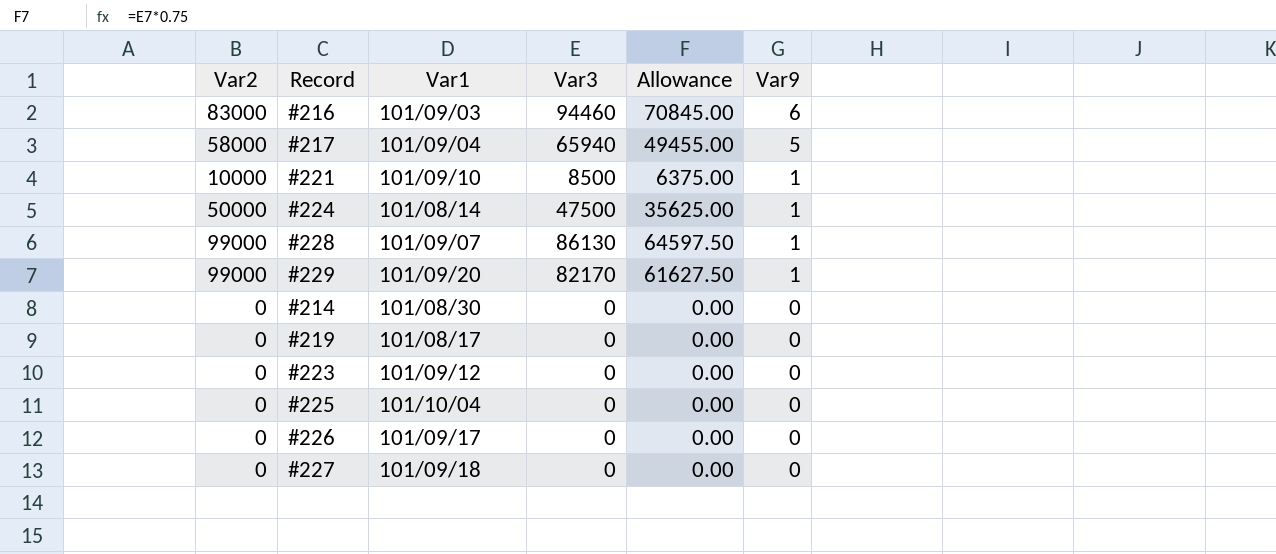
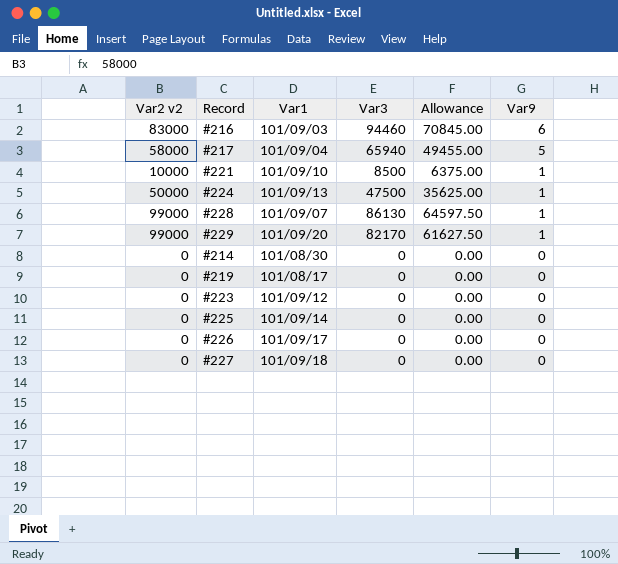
column name: Var2 -> Var2 v2
#224 | Var1: 101/08/14 -> 101/09/13
#225 | Var1: 101/10/04 -> 101/09/14

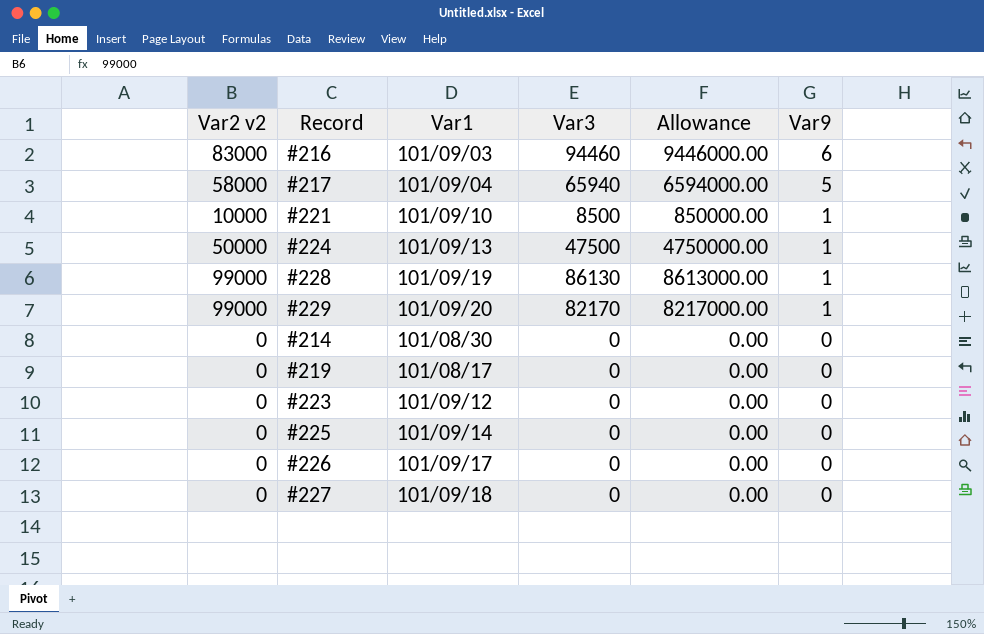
column Allowance | formula: [Var3] * 0.75 -> [Var3] * 100
#228 | Var1: 101/09/07 -> 101/09/19

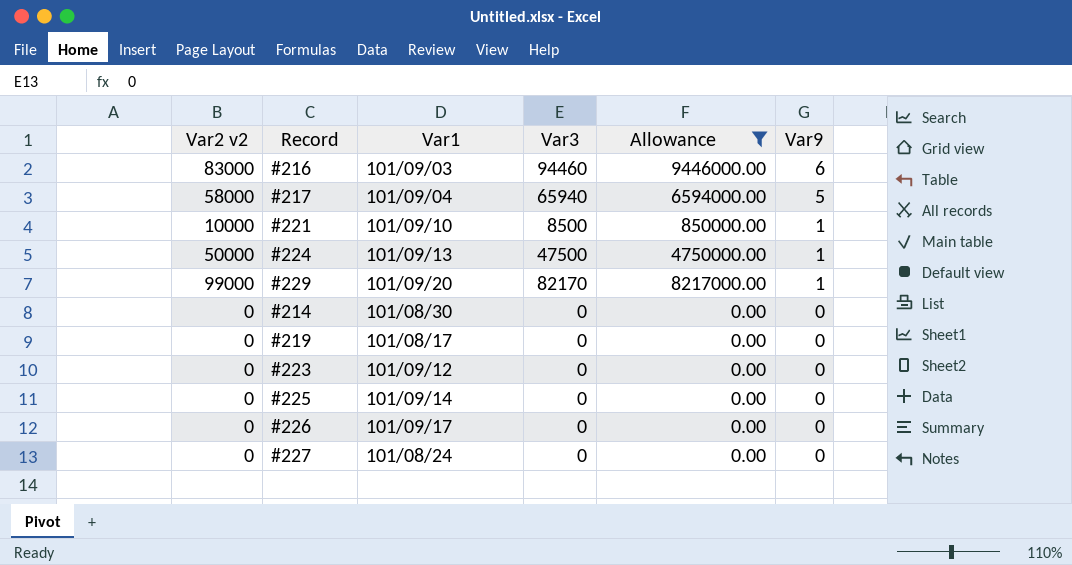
filter: none -> Allowance != 8613000.00
#227 | Var1: 101/09/18 -> 101/08/24

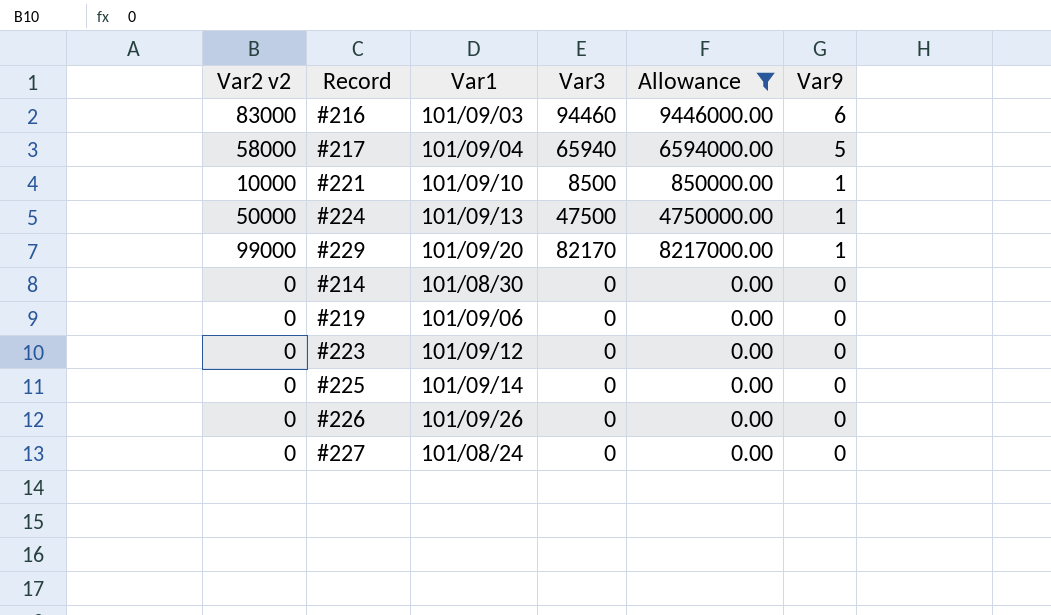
#219 | Var1: 101/08/17 -> 101/09/06
#226 | Var1: 101/09/17 -> 101/09/26

